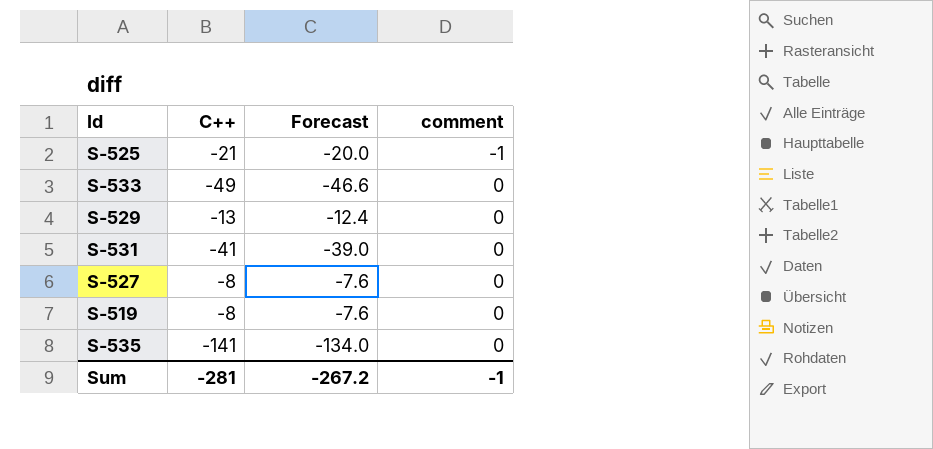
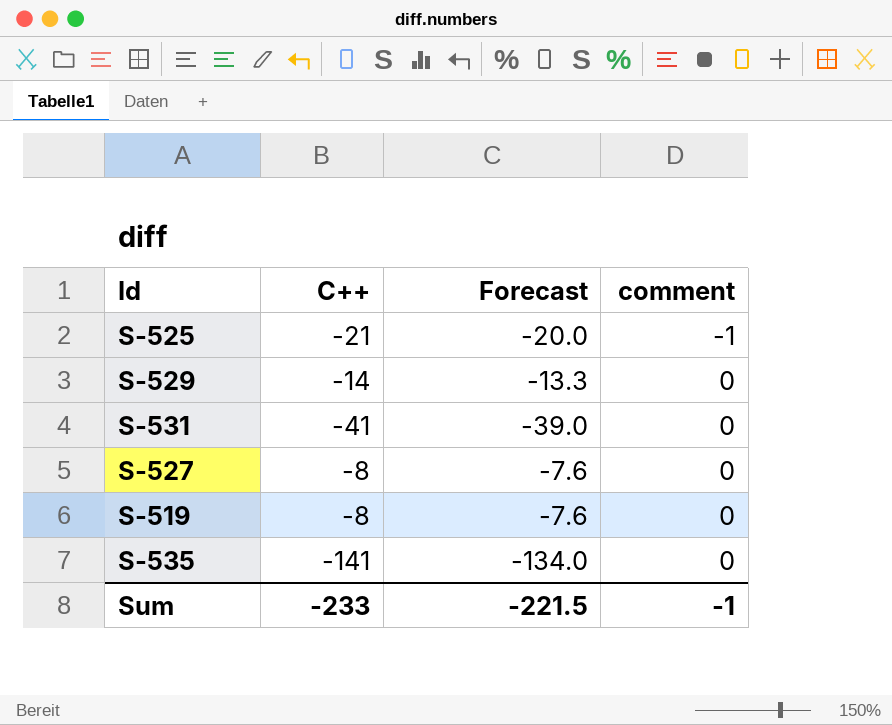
row S-533: -49 | -46.6 | 0 -> none
S-529 | C++: -13 -> -14
S-529 | Forecast: -12.4 -> -13.3
Sum | C++: -281 -> -233
Sum | Forecast: -267.2 -> -221.5

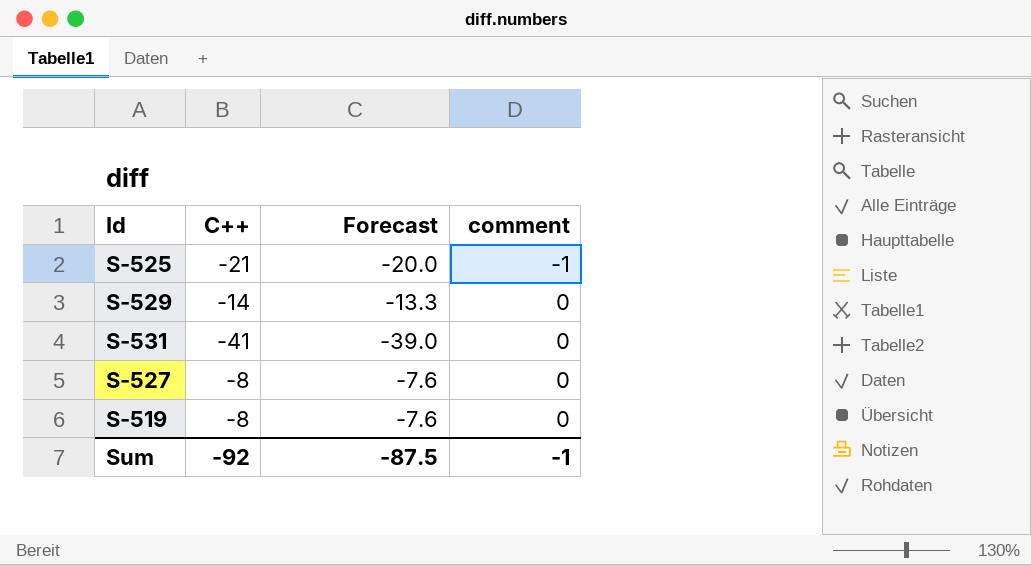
row S-535: -141 | -134.0 | 0 -> none
Sum | C++: -233 -> -92
Sum | Forecast: -221.5 -> -87.5

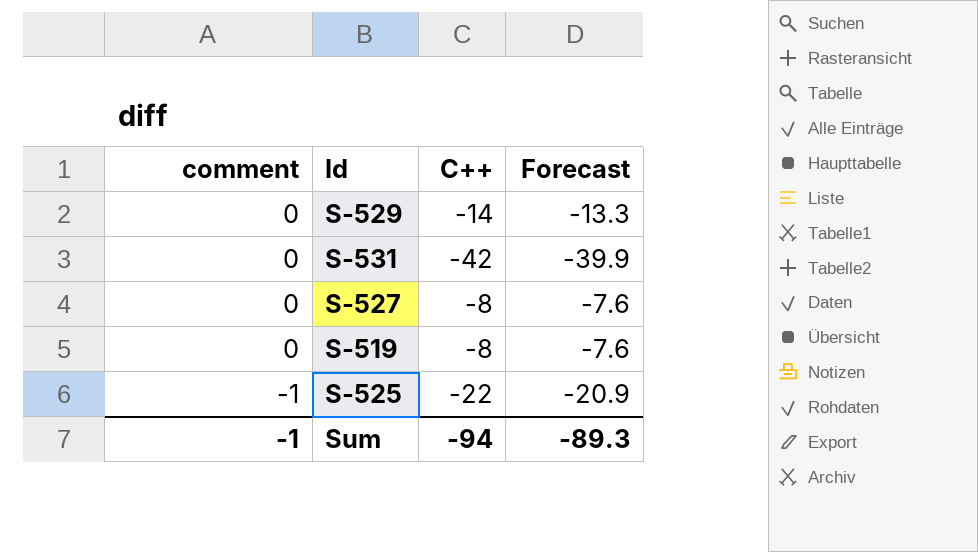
row order: comment ascending -> comment descending
column comment | position: 4 -> 1
S-531 | C++: -41 -> -42
S-531 | Forecast: -39.0 -> -39.9
S-525 | C++: -21 -> -22
S-525 | Forecast: -20.0 -> -20.9
Sum | C++: -92 -> -94
Sum | Forecast: -87.5 -> -89.3

